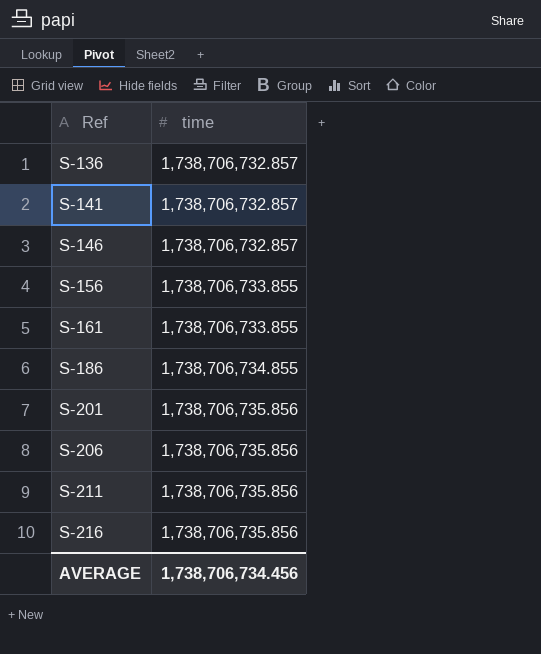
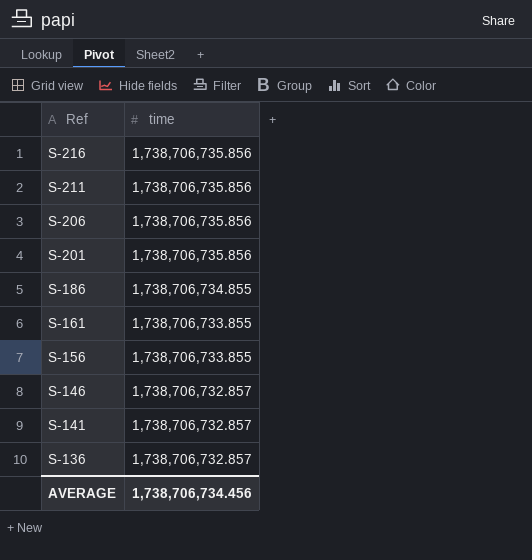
row order: Ref ascending -> Ref descending

